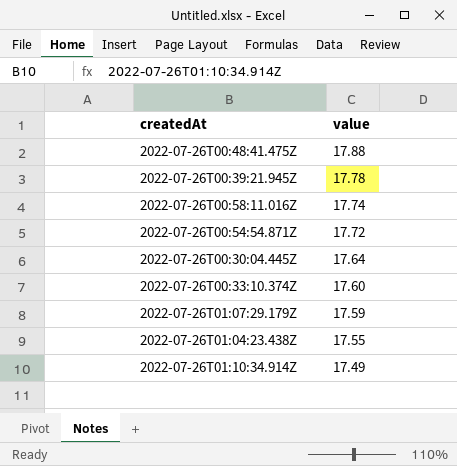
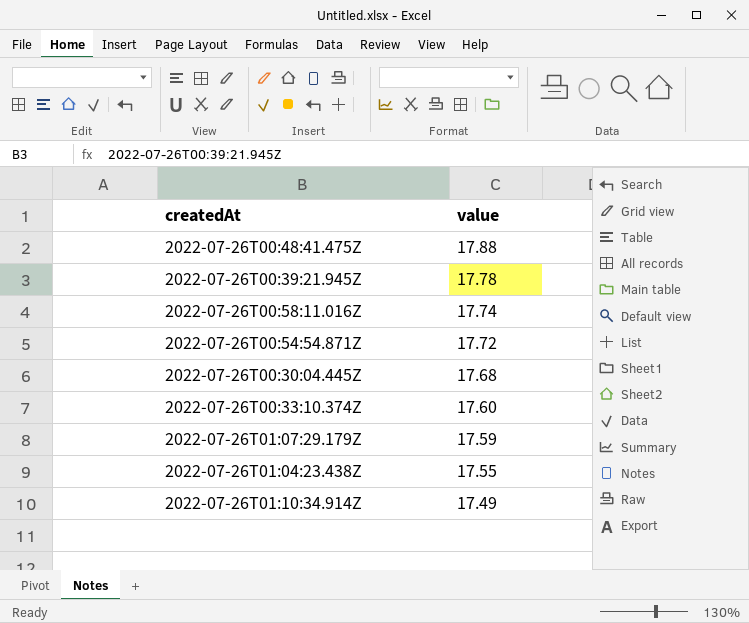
2022-07-26T00:30:04.445Z | value: 17.64 -> 17.68

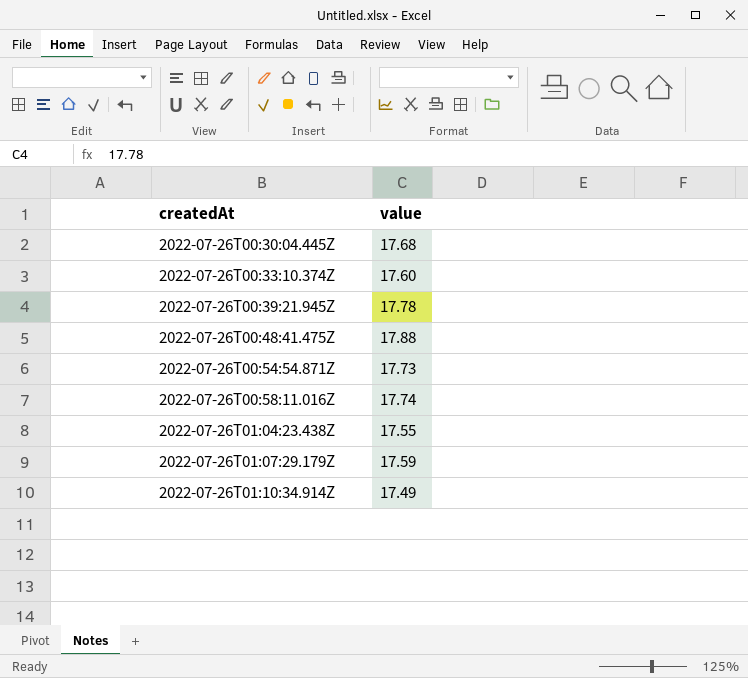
row order: value descending -> createdAt ascending
2022-07-26T00:54:54.871Z | value: 17.72 -> 17.73

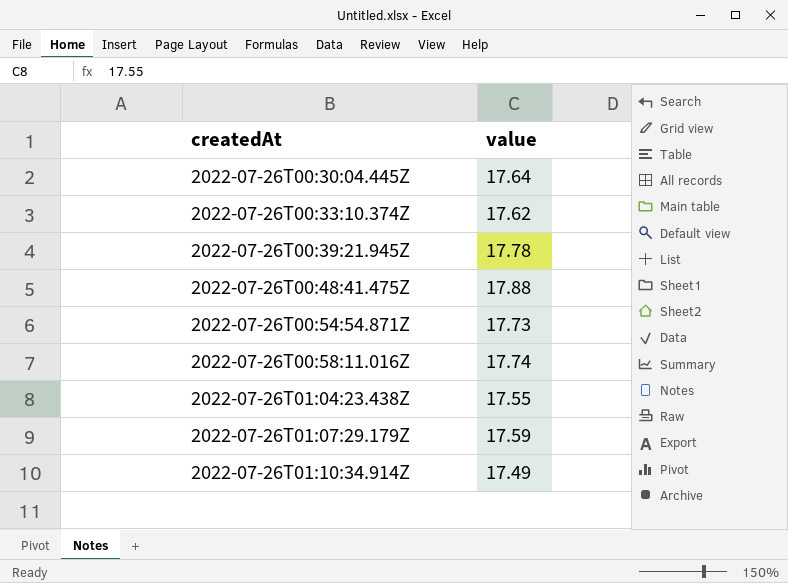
2022-07-26T00:30:04.445Z | value: 17.68 -> 17.64
2022-07-26T00:33:10.374Z | value: 17.60 -> 17.62

